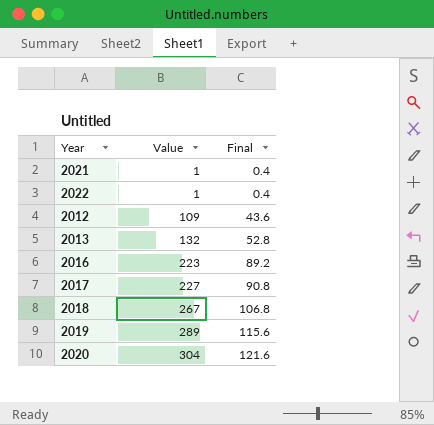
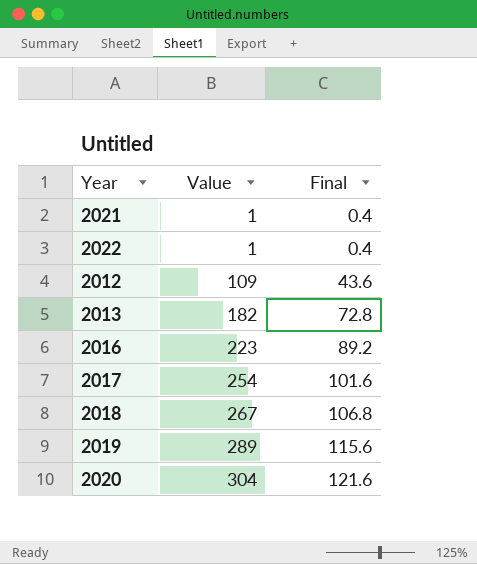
2013 | Value: 132 -> 182
2013 | Final: 52.8 -> 72.8
2017 | Value: 227 -> 254
2017 | Final: 90.8 -> 101.6

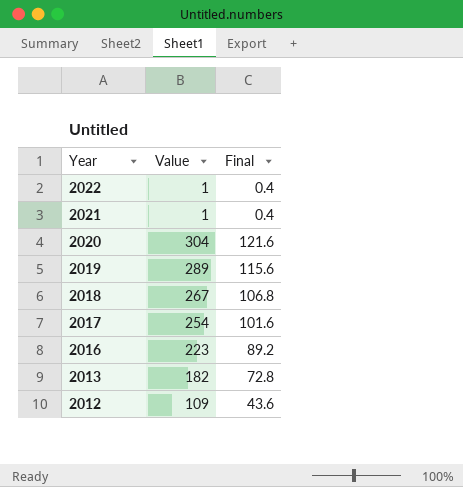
row order: Value ascending -> Year descending

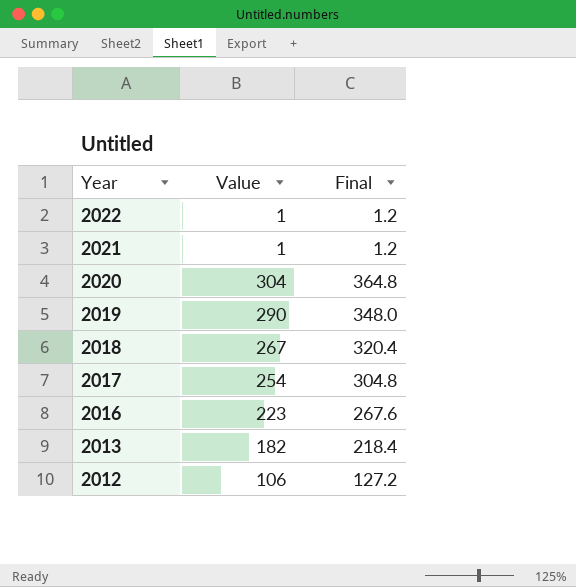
column Final | formula: [Value] * 0.4 -> [Value] * 1.2
2019 | Value: 289 -> 290
2012 | Value: 109 -> 106

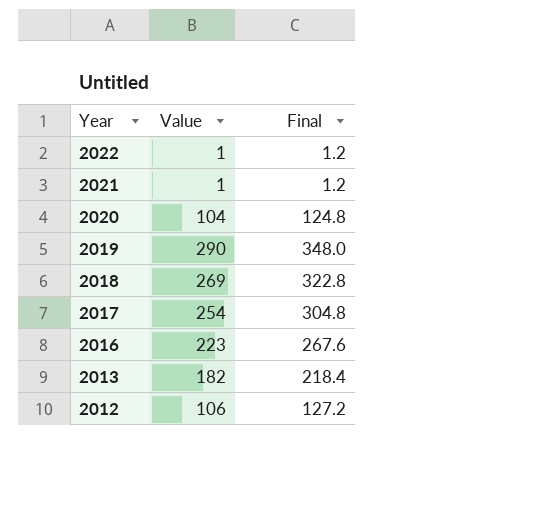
2020 | Value: 304 -> 104
2020 | Final: 364.8 -> 124.8
2018 | Value: 267 -> 269
2018 | Final: 320.4 -> 322.8

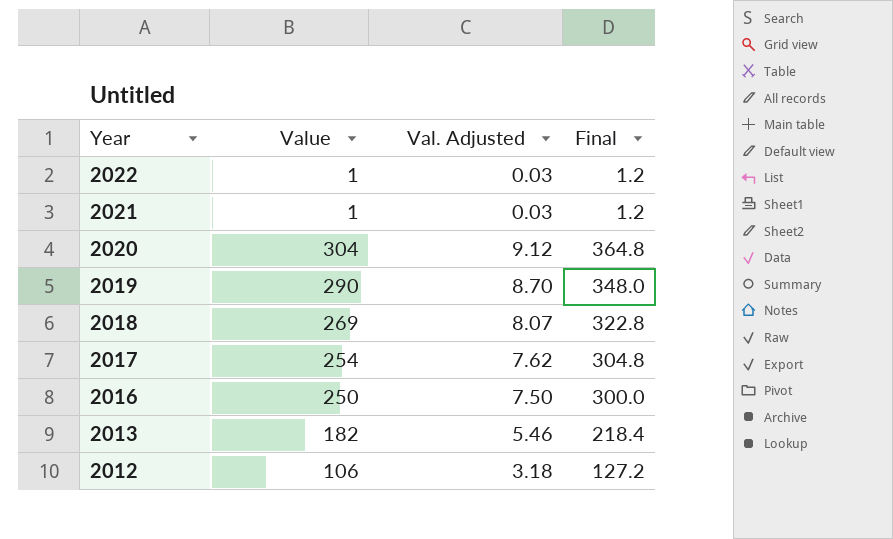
column Val. Adjusted | formula: none -> [Value] * 0.03
2020 | Value: 104 -> 304
2020 | Final: 124.8 -> 364.8
2016 | Value: 223 -> 250
2016 | Final: 267.6 -> 300.0

